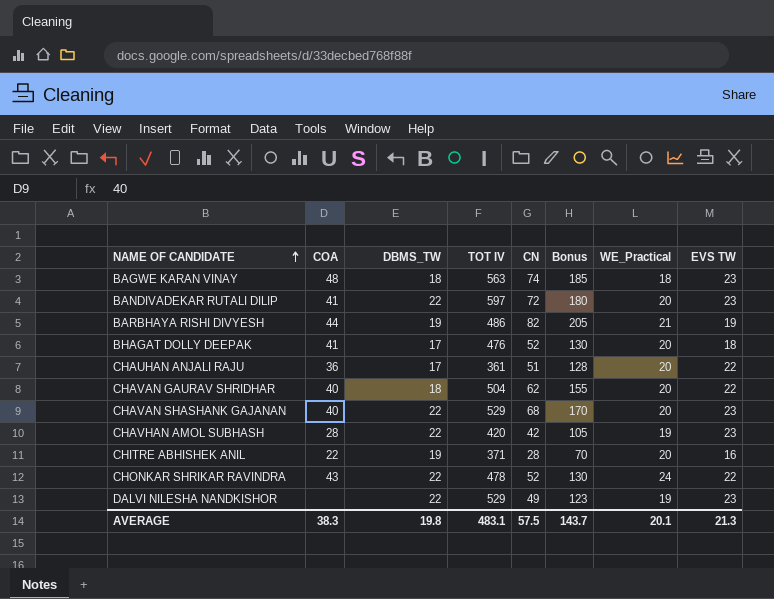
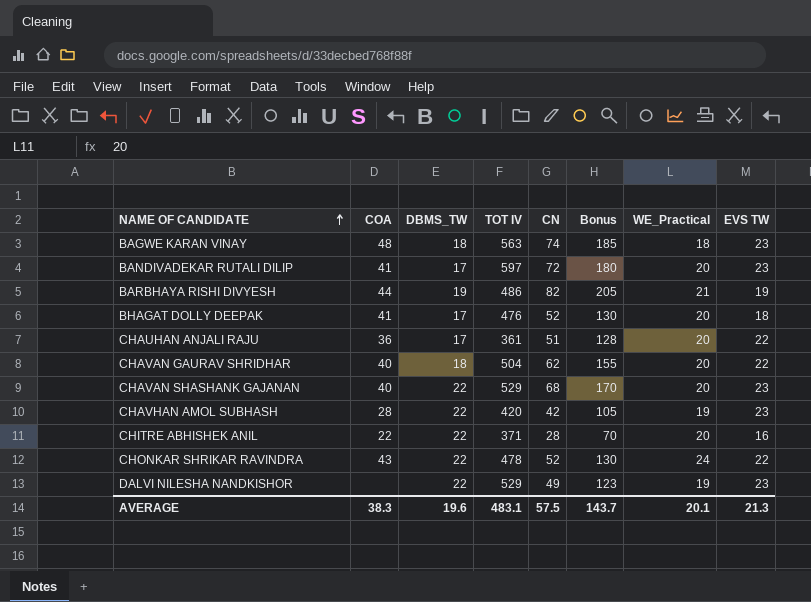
BANDIVADEKAR RUTALI DILIP | DBMS_TW: 22 -> 17
CHITRE ABHISHEK ANIL | DBMS_TW: 19 -> 22
AVERAGE | DBMS_TW: 19.8 -> 19.6

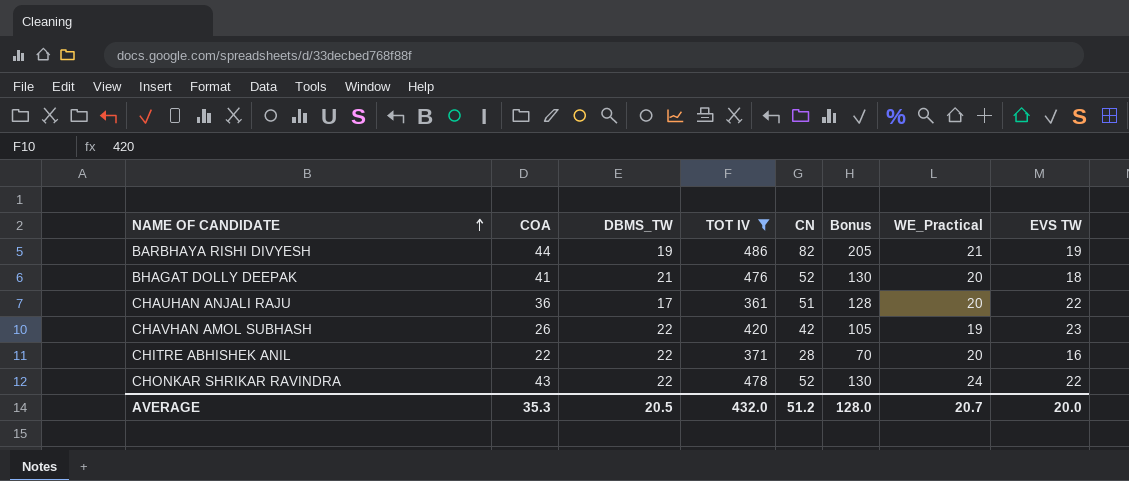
filter: none -> TOT IV <= 486
BHAGAT DOLLY DEEPAK | DBMS_TW: 17 -> 21
CHAVHAN AMOL SUBHASH | COA: 28 -> 26
AVERAGE | COA: 38.3 -> 35.3
AVERAGE | DBMS_TW: 19.6 -> 20.5
AVERAGE | TOT IV: 483.1 -> 432.0
AVERAGE | CN: 57.5 -> 51.2
AVERAGE | Bonus: 143.7 -> 128.0
AVERAGE | WE_Practical: 20.1 -> 20.7
AVERAGE | EVS TW: 21.3 -> 20.0

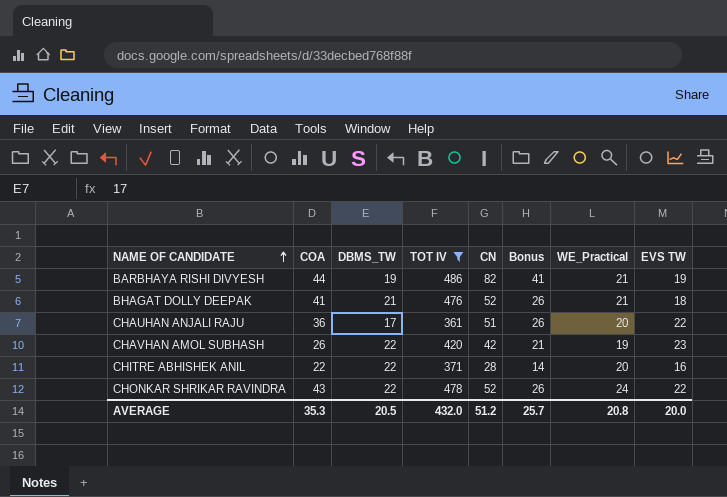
column Bonus | formula: [CN] * 2.5 -> [CN] * 0.5
BHAGAT DOLLY DEEPAK | WE_Practical: 20 -> 21
AVERAGE | Bonus: 128.0 -> 25.7
AVERAGE | WE_Practical: 20.7 -> 20.8

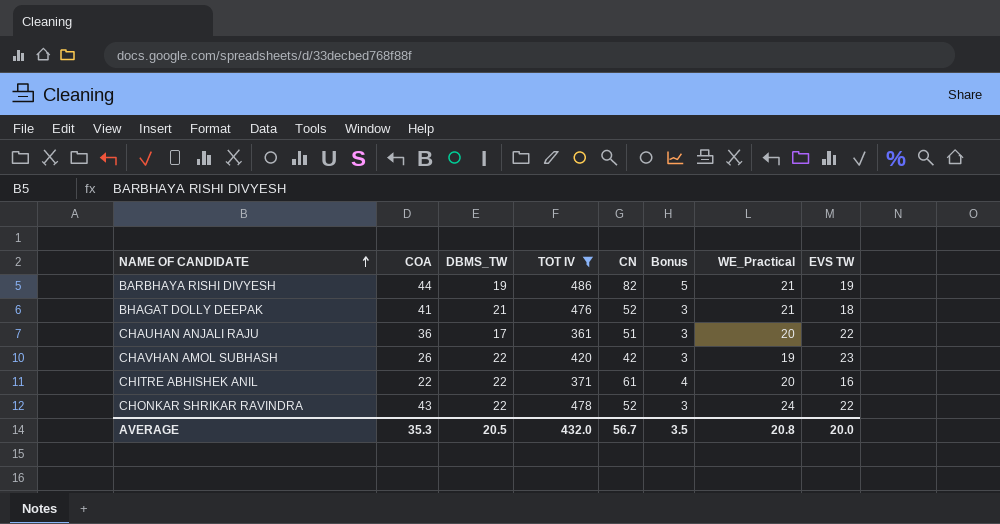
column Bonus | formula: [CN] * 0.5 -> [CN] * 0.06
CHITRE ABHISHEK ANIL | CN: 28 -> 61
AVERAGE | CN: 51.2 -> 56.7
AVERAGE | Bonus: 25.7 -> 3.5

